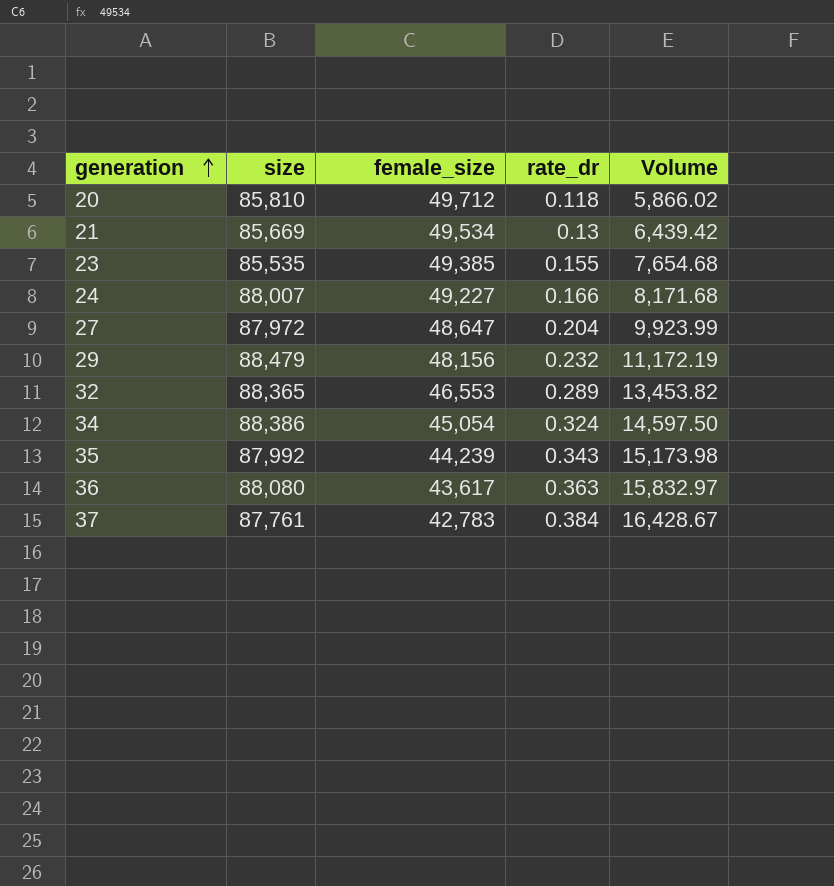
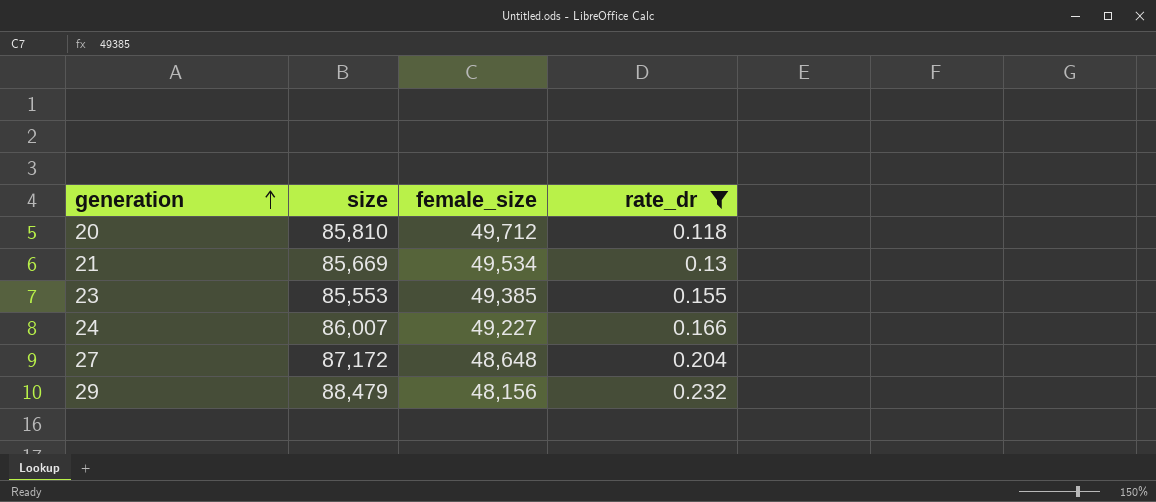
filter: none -> rate_dr <= 0.232
column Volume | formula: [female_size] * [rate_dr] -> none
23 | size: 85,535 -> 85,553
24 | size: 88,007 -> 86,007
27 | size: 87,972 -> 87,172
27 | female_size: 48,647 -> 48,648

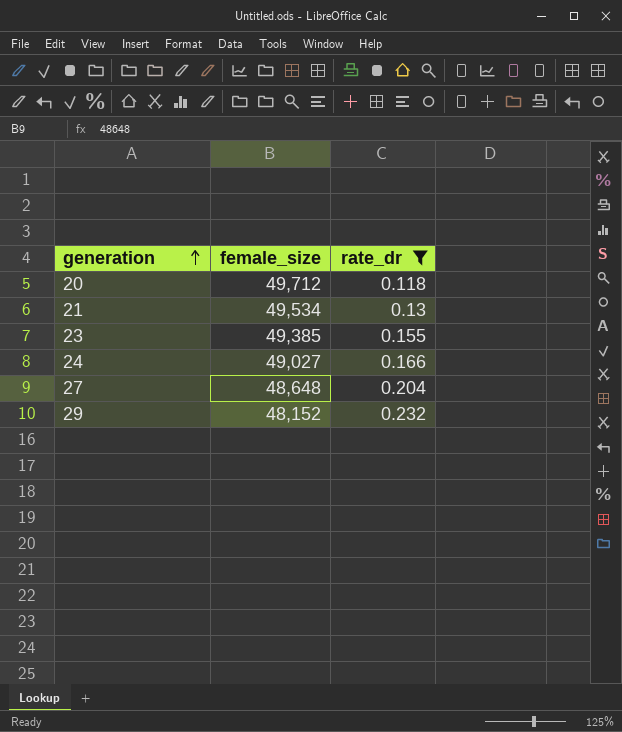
column size | position: 2 -> none
24 | female_size: 49,227 -> 49,027
29 | female_size: 48,156 -> 48,152

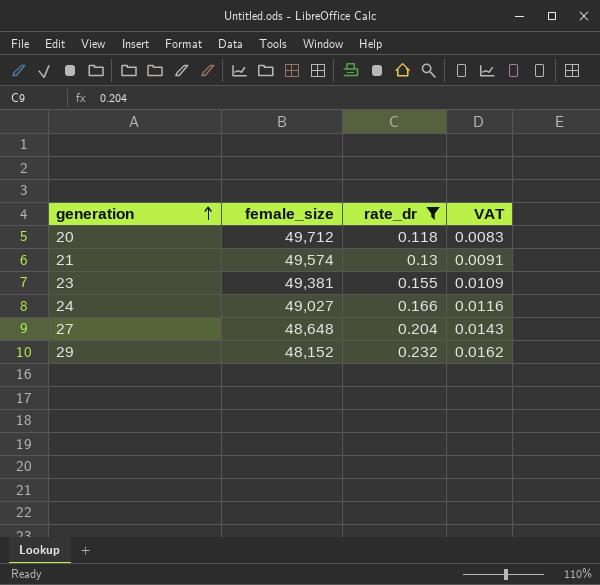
column VAT | formula: none -> [rate_dr] * 0.07
21 | female_size: 49,534 -> 49,574
23 | female_size: 49,385 -> 49,381

